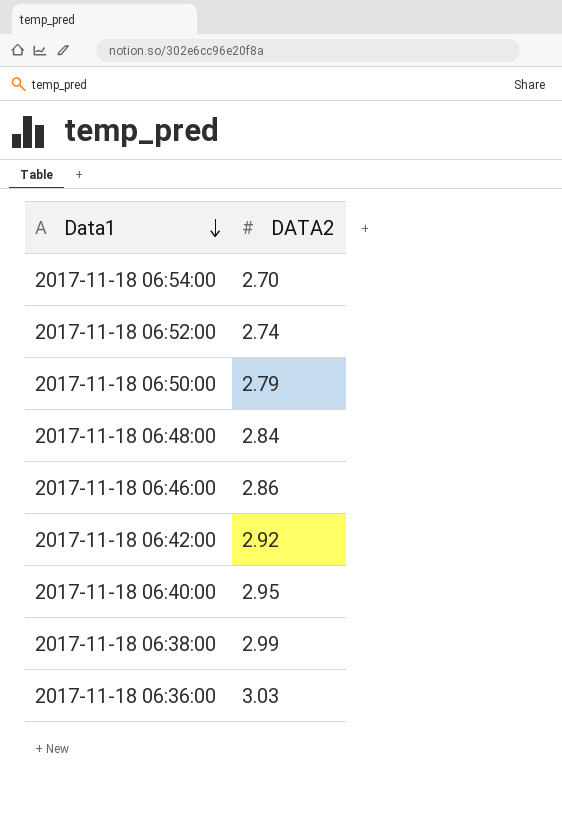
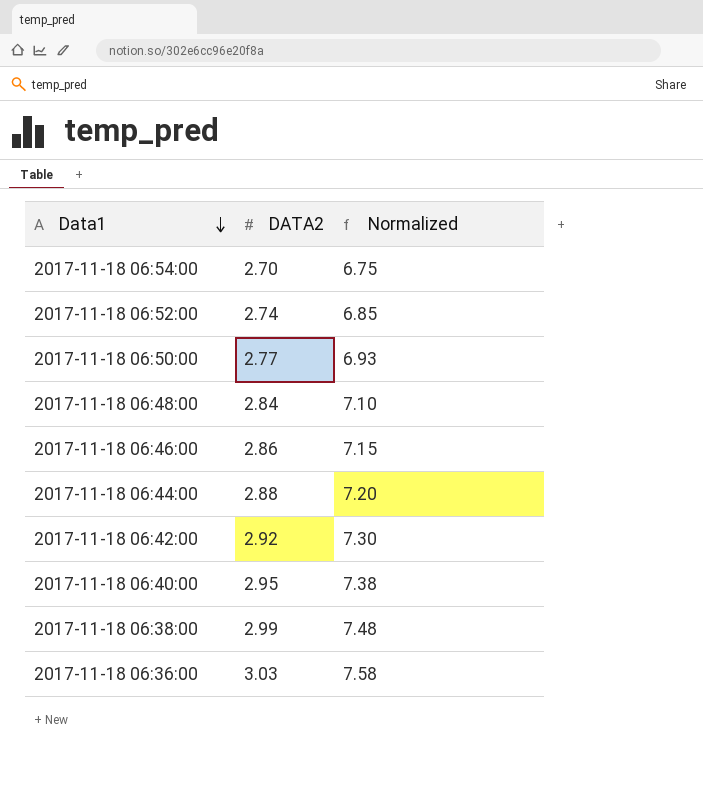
column Normalized | formula: none -> [DATA2] * 2.5
2017-11-18 06:50:00 | DATA2: 2.79 -> 2.77
row 2017-11-18 06:44:00: none -> 2.88 | 7.20

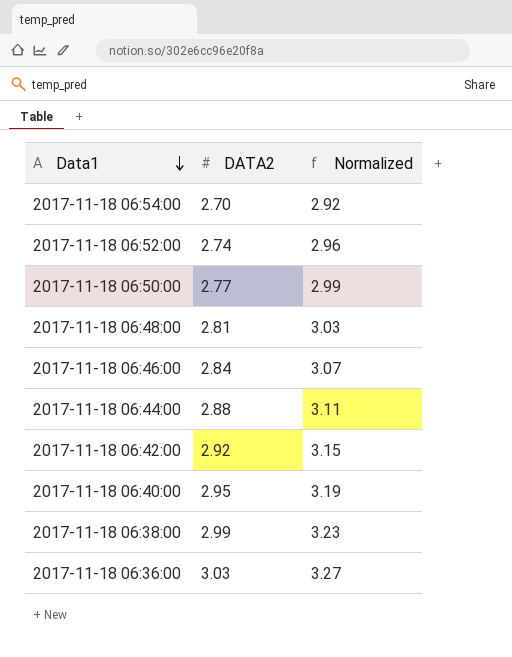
column Normalized | formula: [DATA2] * 2.5 -> [DATA2] * 1.08
2017-11-18 06:48:00 | DATA2: 2.84 -> 2.81
2017-11-18 06:46:00 | DATA2: 2.86 -> 2.84

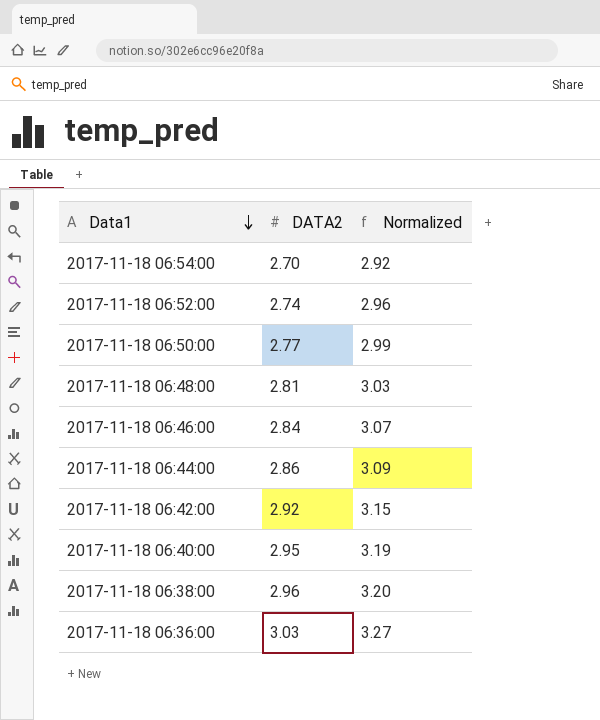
2017-11-18 06:44:00 | DATA2: 2.88 -> 2.86
2017-11-18 06:44:00 | Normalized: 3.11 -> 3.09
2017-11-18 06:38:00 | DATA2: 2.99 -> 2.96
2017-11-18 06:38:00 | Normalized: 3.23 -> 3.20

